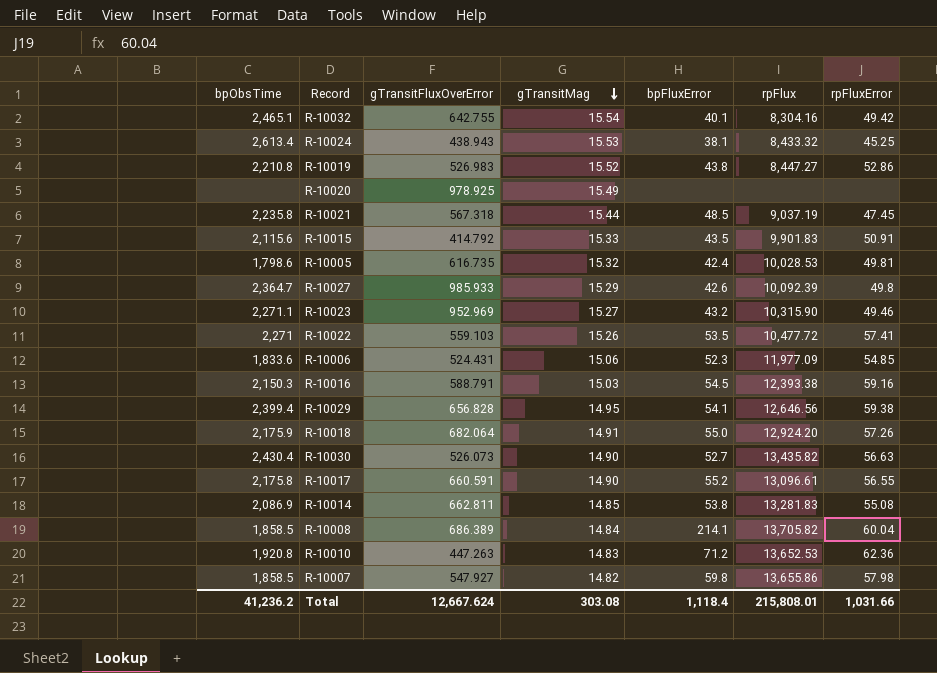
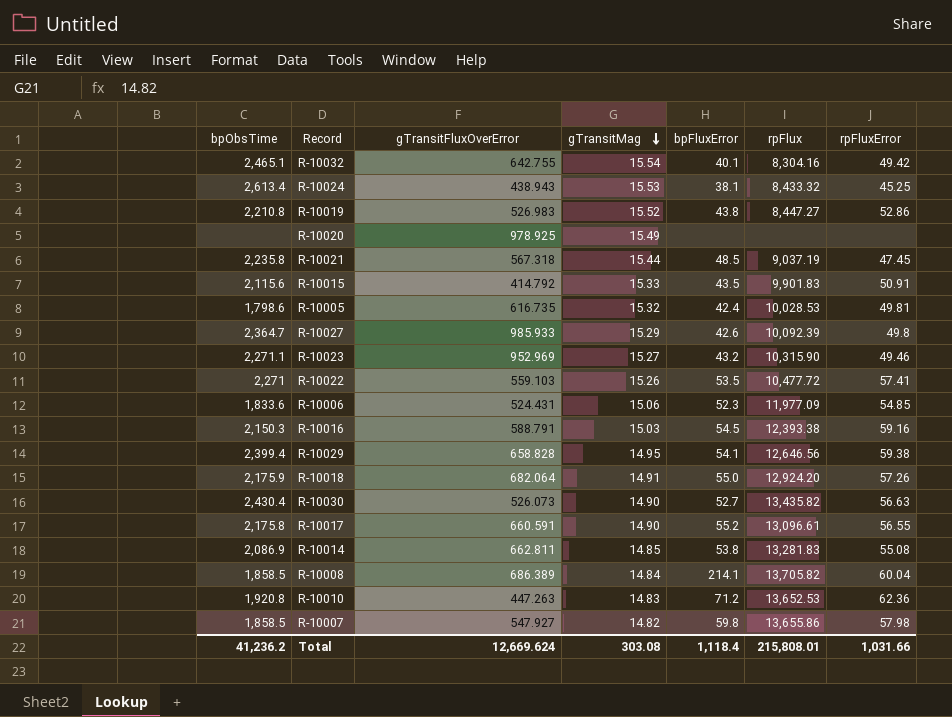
R-10029 | gTransitFluxOverError: 656.828 -> 658.828
Total | gTransitFluxOverError: 12,667.624 -> 12,669.624

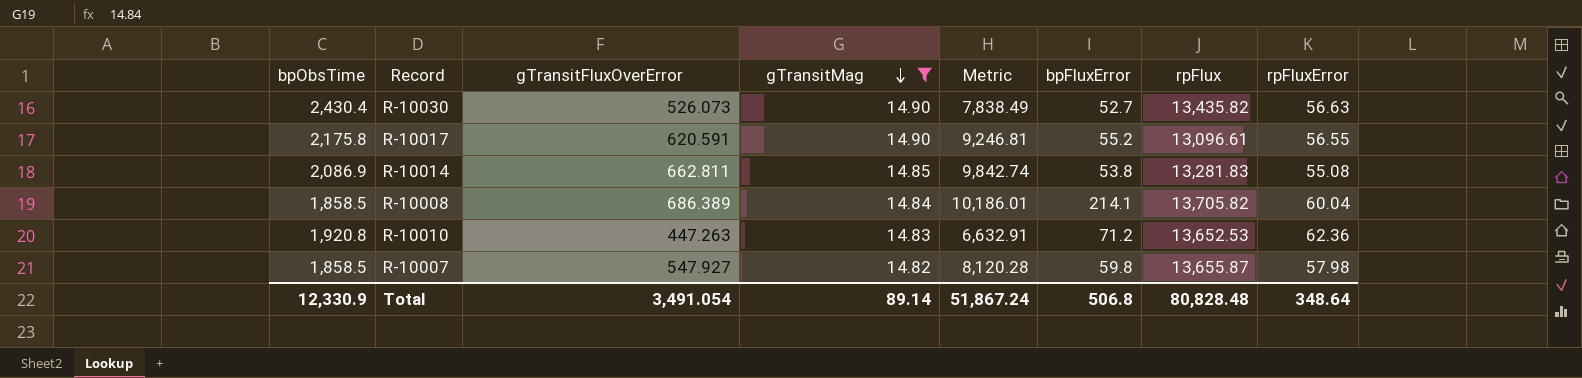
filter: none -> gTransitMag <= 14.90
column Metric | formula: none -> [gTransitFluxOverError] * [gTransitMag]
R-10017 | gTransitFluxOverError: 660.591 -> 620.591
R-10007 | rpFlux: 13,655.86 -> 13,655.87
Total | bpObsTime: 41,236.2 -> 12,330.9
Total | gTransitFluxOverError: 12,669.624 -> 3,491.054
Total | gTransitMag: 303.08 -> 89.14
Total | bpFluxError: 1,118.4 -> 506.8
Total | rpFlux: 215,808.01 -> 80,828.48
Total | rpFluxError: 1,031.66 -> 348.64

